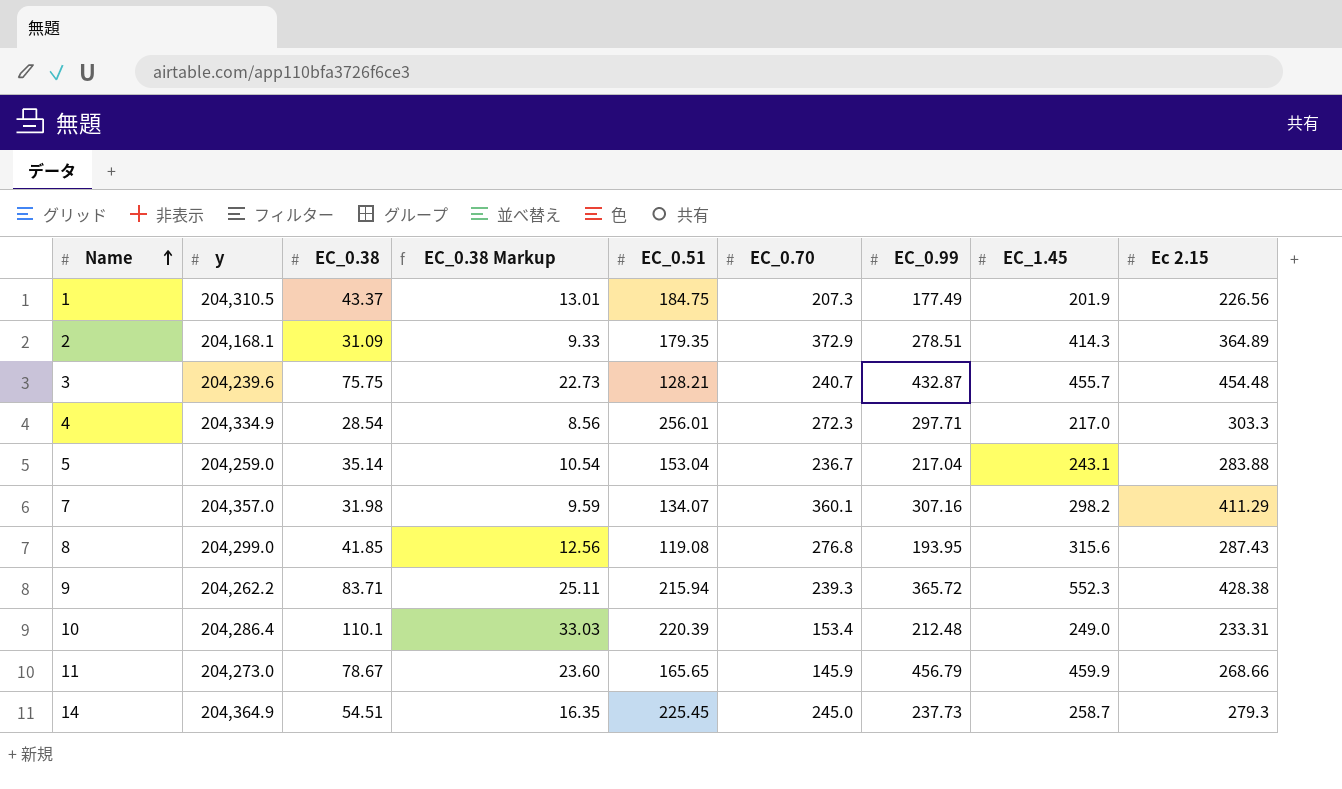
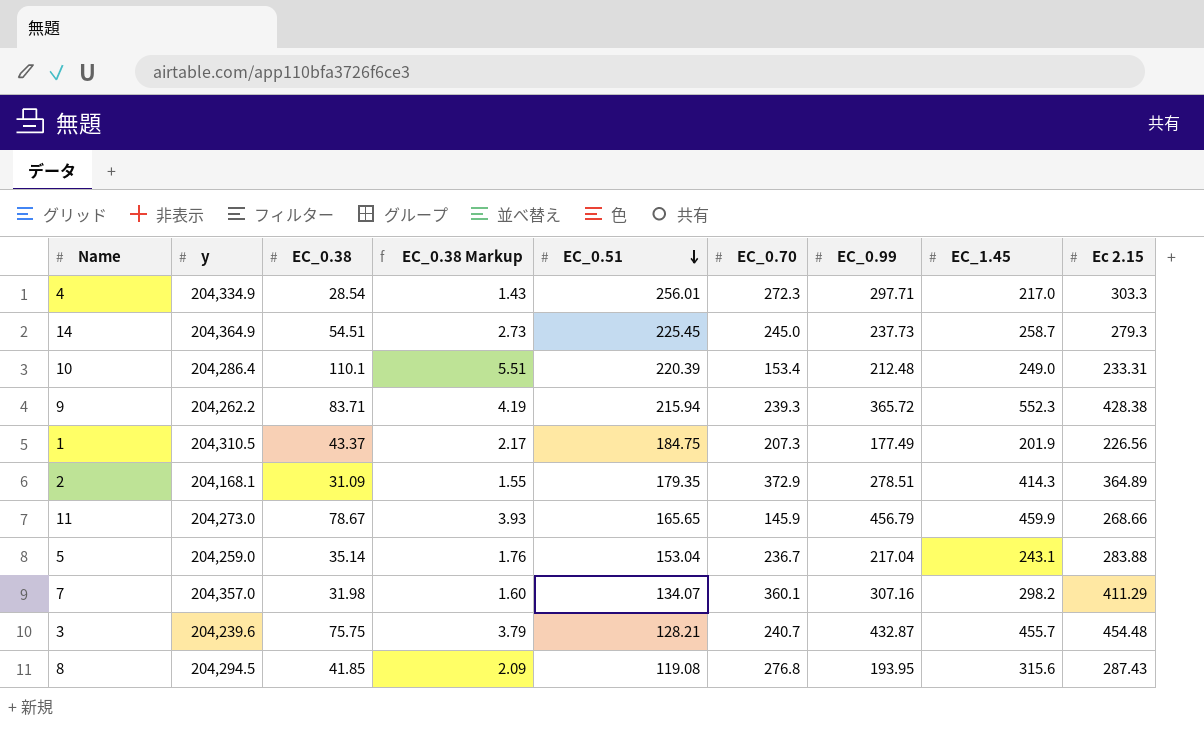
row order: Name ascending -> EC_0.51 descending
column EC_0.38 Markup | formula: [EC_0.38] * 0.3 -> [EC_0.38] * 0.05
8 | y: 204,299.0 -> 204,294.5

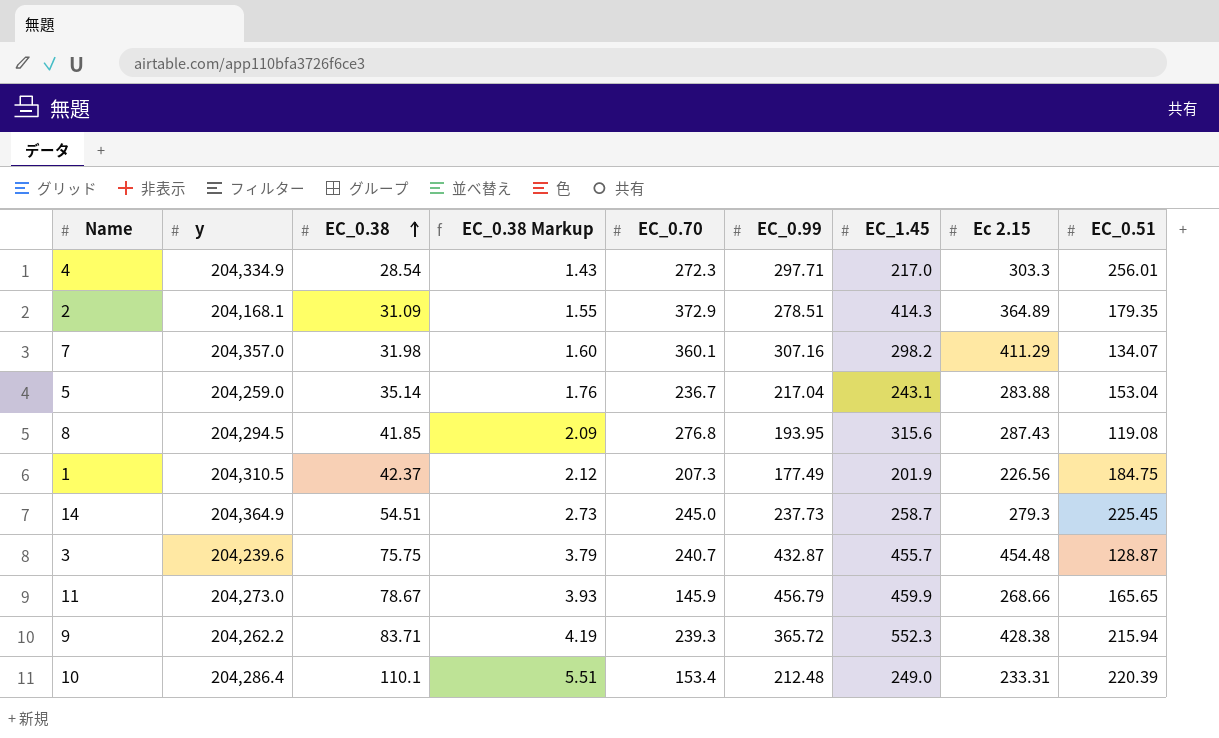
row order: EC_0.51 descending -> EC_0.38 ascending
column EC_0.51 | position: 5 -> 9
1 | EC_0.38: 43.37 -> 42.37
1 | EC_0.38 Markup: 2.17 -> 2.12
3 | EC_0.51: 128.21 -> 128.87

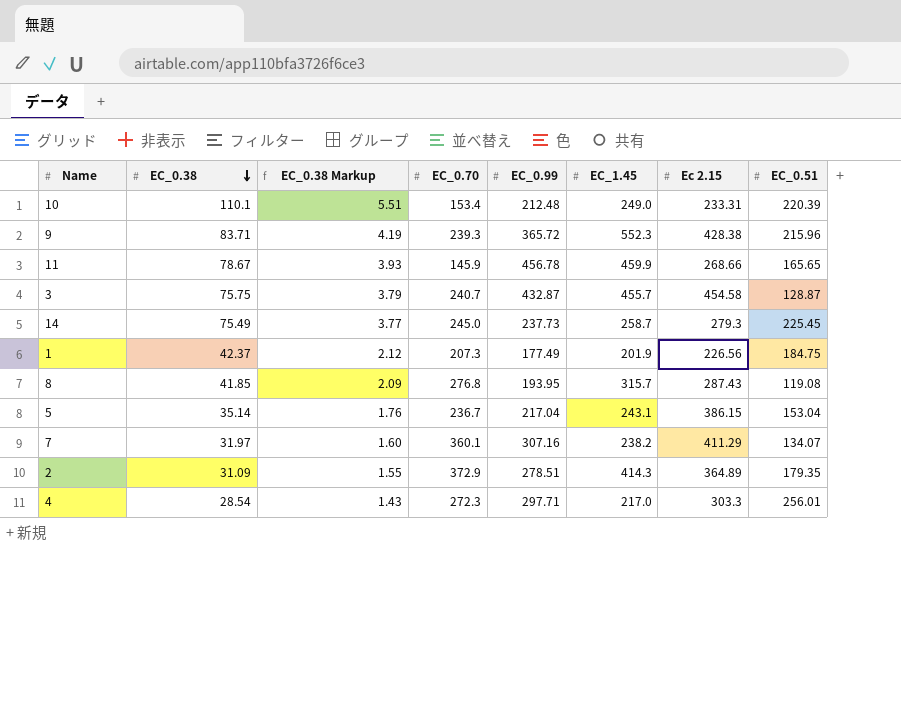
row order: EC_0.38 ascending -> EC_0.38 descending
column y | position: 2 -> none
9 | EC_0.51: 215.94 -> 215.96
11 | EC_0.99: 456.79 -> 456.78
3 | Ec 2.15: 454.48 -> 454.58
14 | EC_0.38: 54.51 -> 75.49
14 | EC_0.38 Markup: 2.73 -> 3.77
8 | EC_1.45: 315.6 -> 315.7
5 | Ec 2.15: 283.88 -> 386.15
7 | EC_0.38: 31.98 -> 31.97
7 | EC_1.45: 298.2 -> 238.2

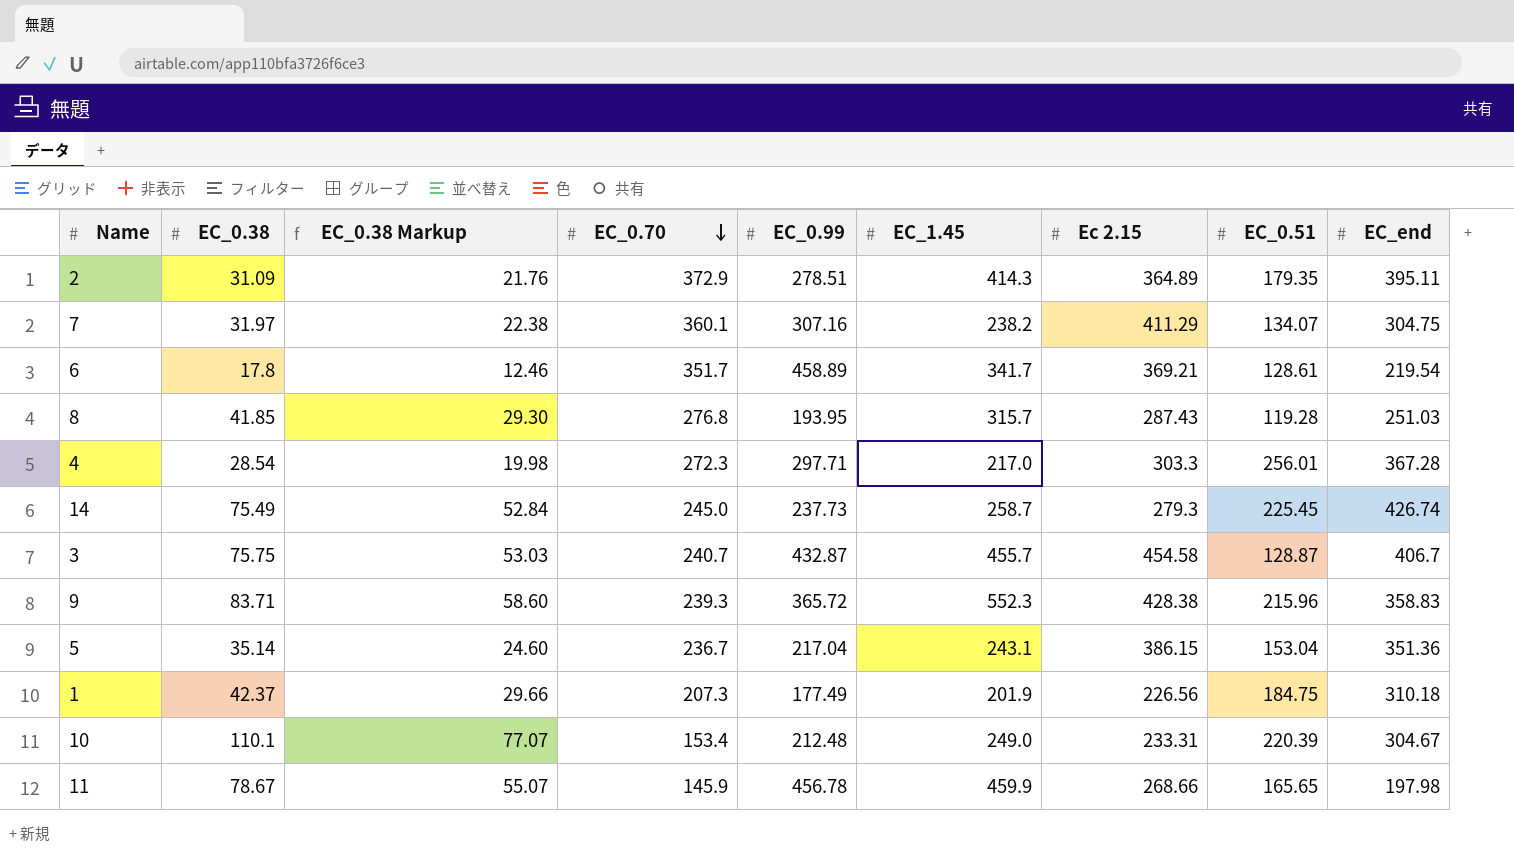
row order: EC_0.38 descending -> EC_0.70 descending
column EC_0.38 Markup | formula: [EC_0.38] * 0.05 -> [EC_0.38] * 0.7
column EC_end | position: none -> 9
row 6: none -> 17.8 | 12.46 | 351.7 | 458.89 | 341.7 | 369.21 | 128.61 | 219.54
8 | EC_0.51: 119.08 -> 119.28

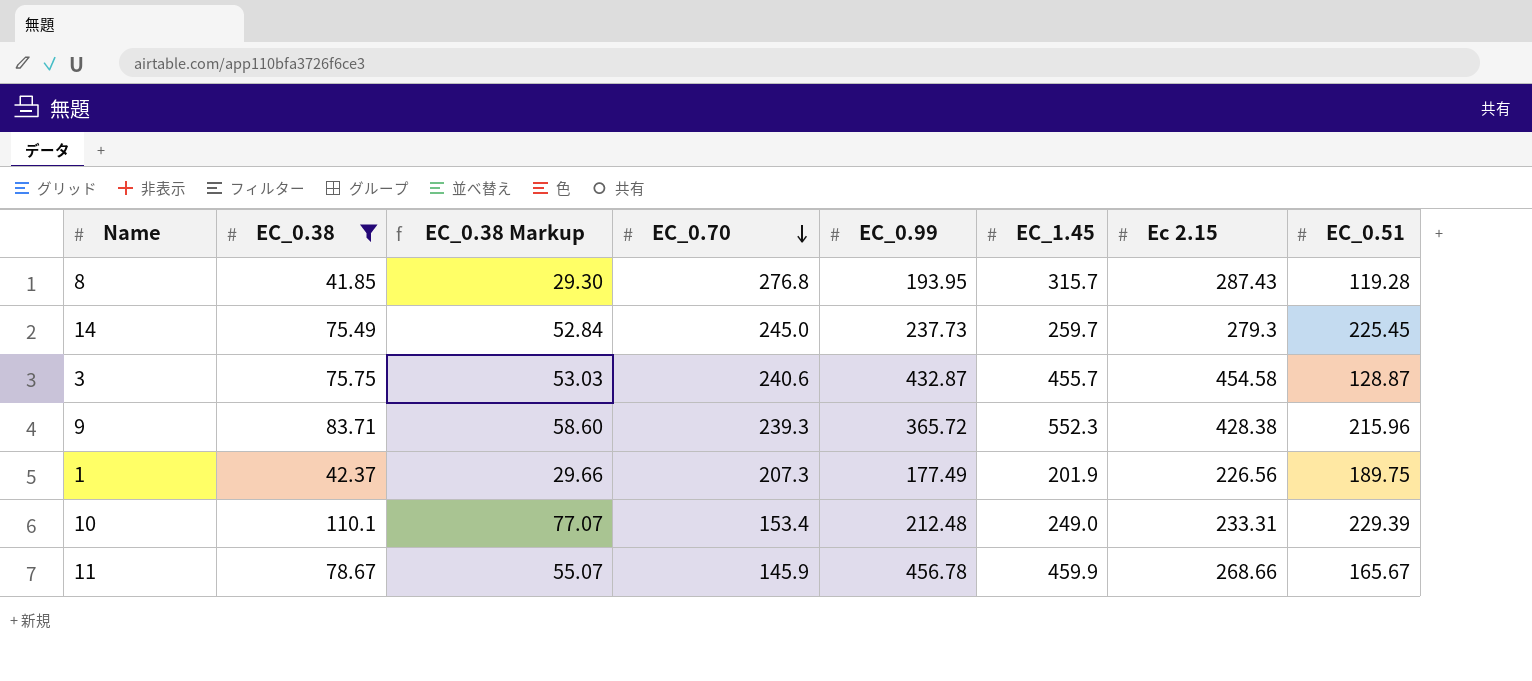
filter: none -> EC_0.38 >= 41.85
column EC_end | position: 9 -> none
14 | EC_1.45: 258.7 -> 259.7
3 | EC_0.70: 240.7 -> 240.6
1 | EC_0.51: 184.75 -> 189.75
10 | EC_0.51: 220.39 -> 229.39
11 | EC_0.51: 165.65 -> 165.67

